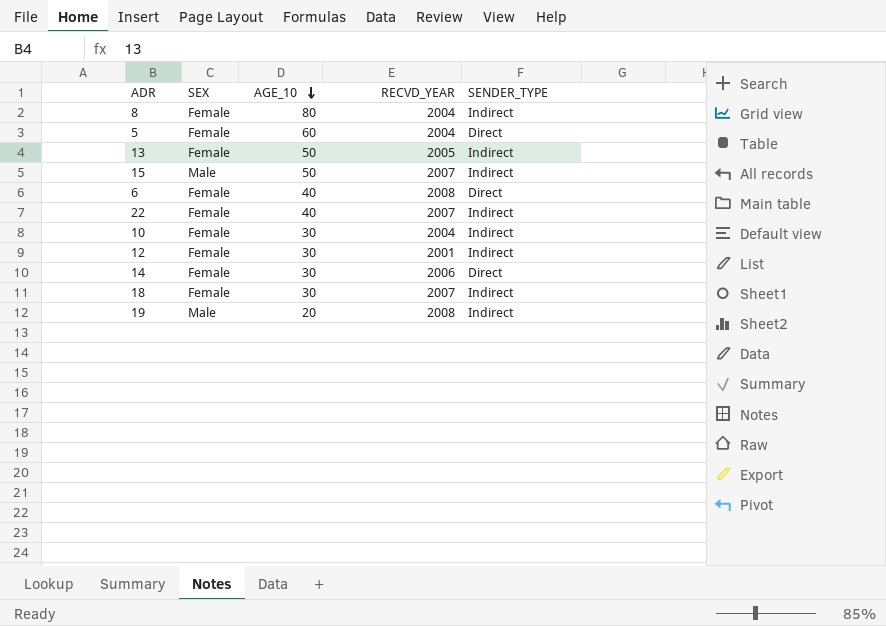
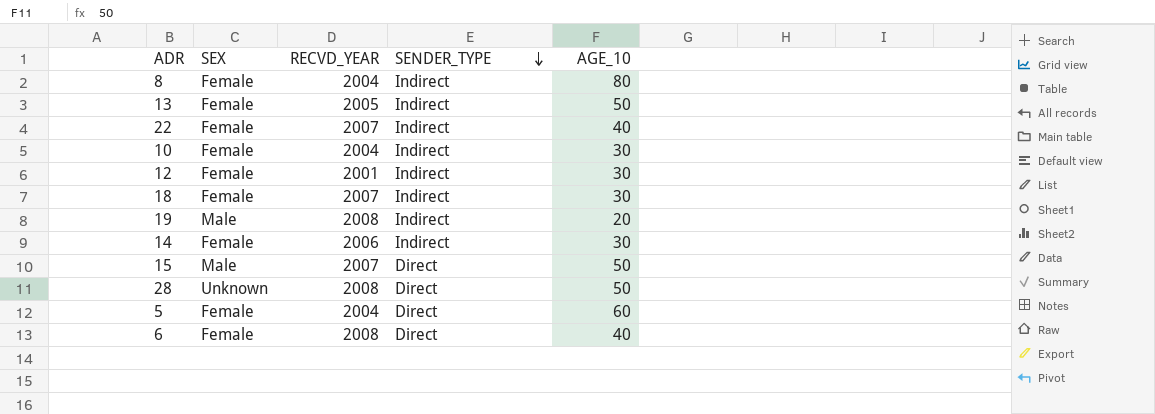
row order: AGE_10 descending -> SENDER_TYPE descending
column AGE_10 | position: 3 -> 5
14 | SENDER_TYPE: Direct -> Indirect
15 | SENDER_TYPE: Indirect -> Direct
row 28: none -> Unknown | 2008 | Direct | 50

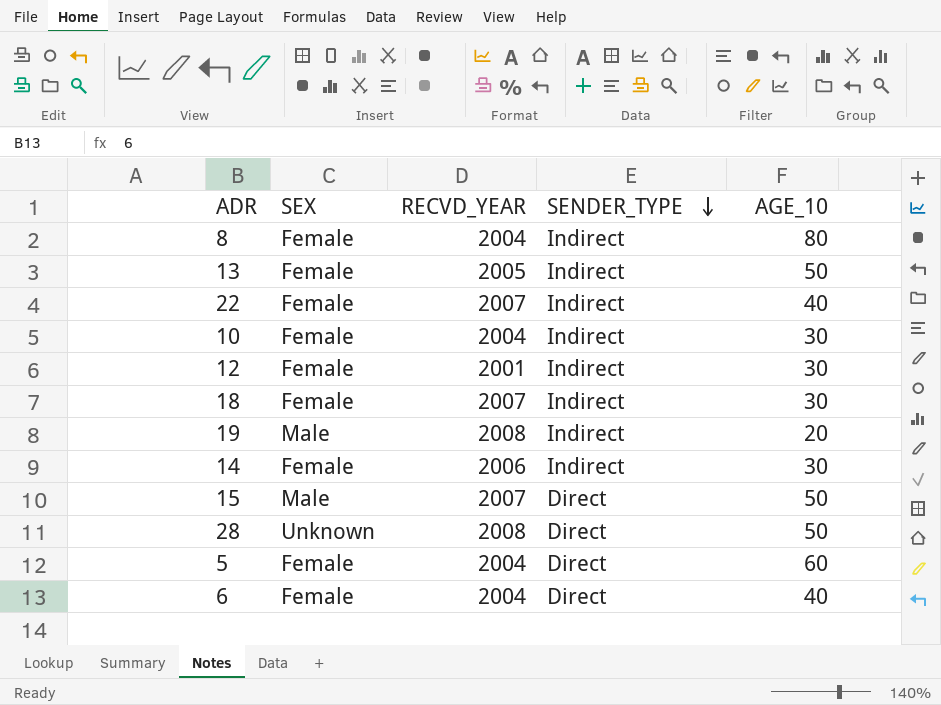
6 | RECVD_YEAR: 2008 -> 2004

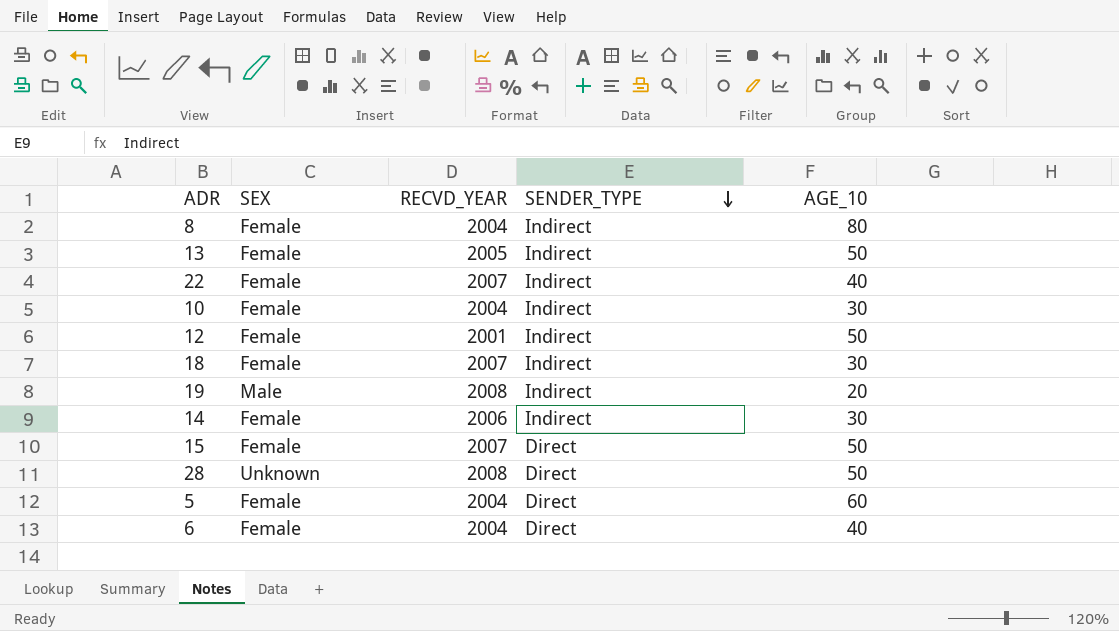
12 | AGE_10: 30 -> 50
15 | SEX: Male -> Female

